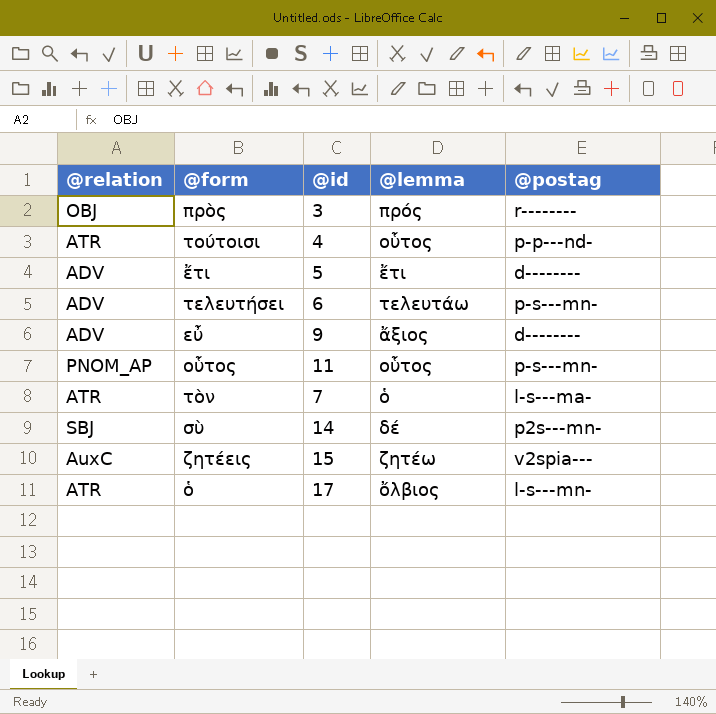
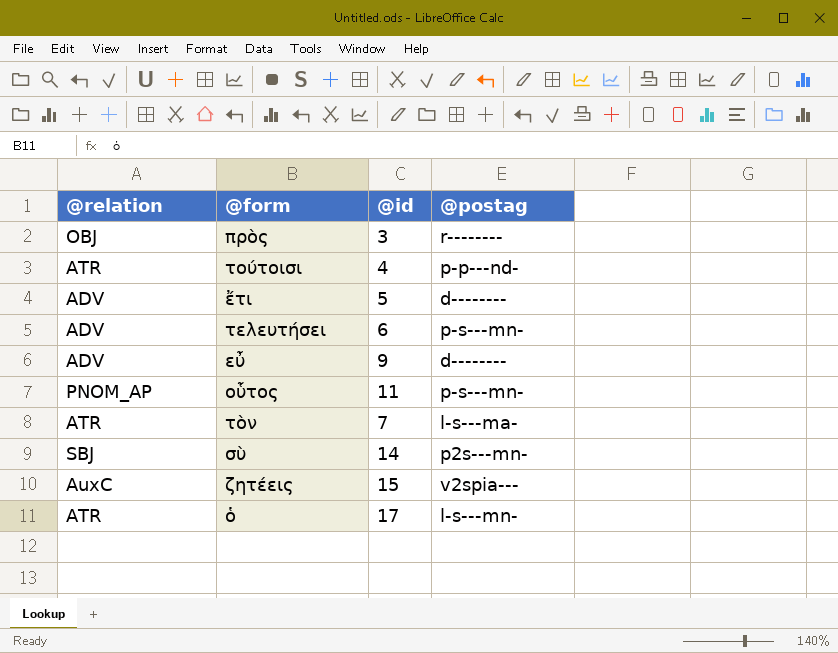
column @lemma | position: 4 -> none

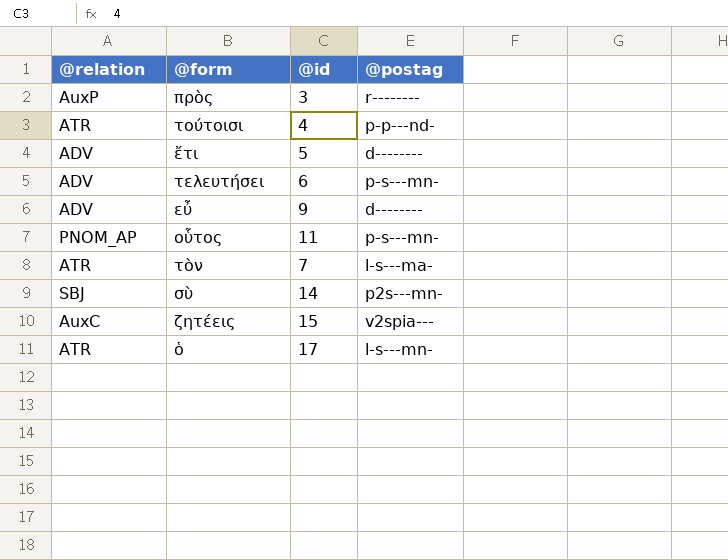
πρὸς | @relation: OBJ -> AuxP

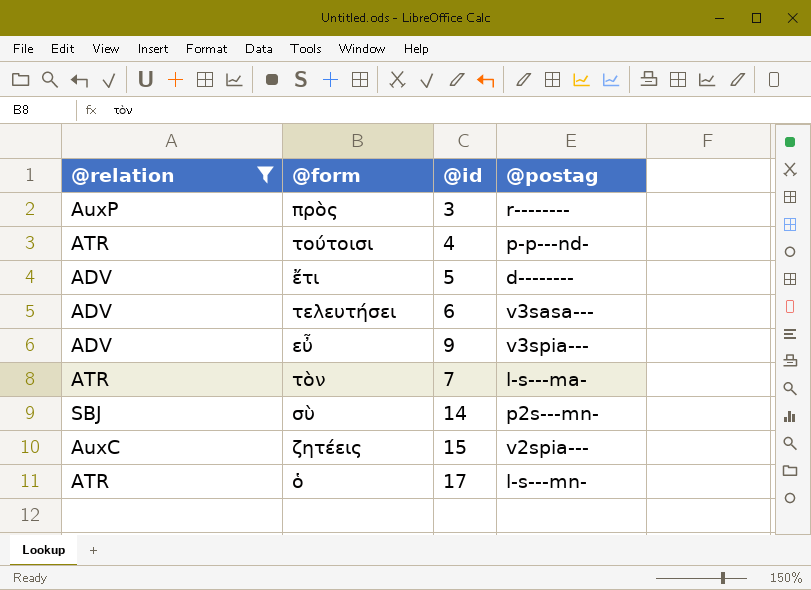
filter: none -> @relation != PNOM_AP
τελευτήσει | @postag: p-s---mn- -> v3sasa---
εὖ | @postag: d-------- -> v3spia---

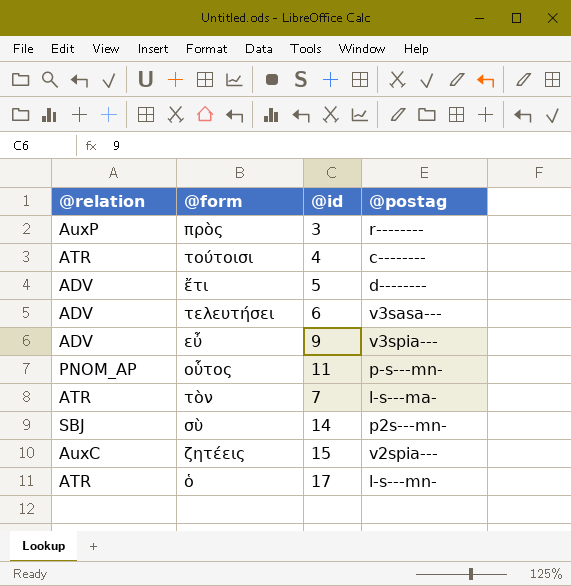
filter: @relation != PNOM_AP -> none
τούτοισι | @postag: p-p---nd- -> c--------

